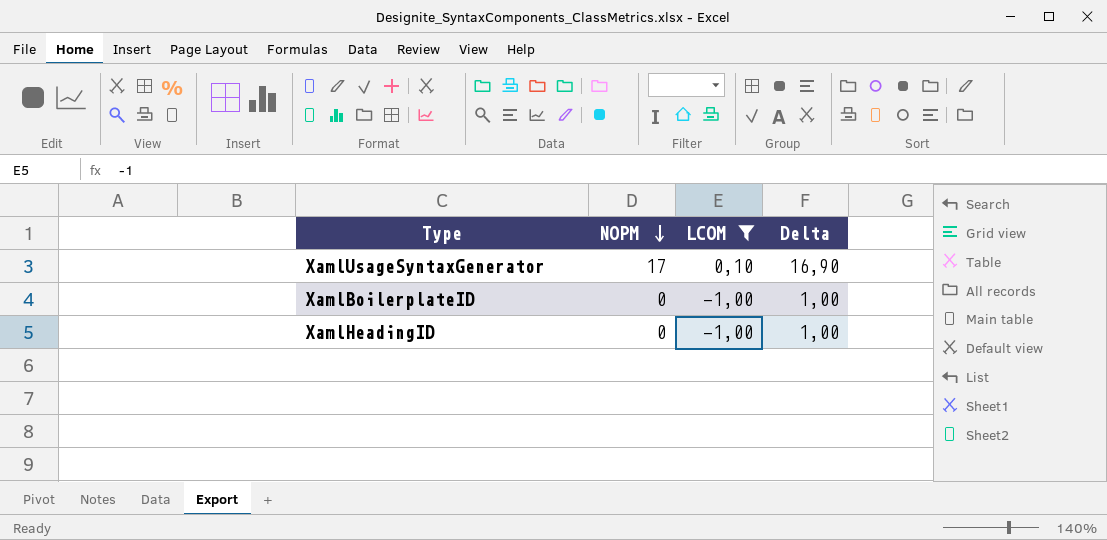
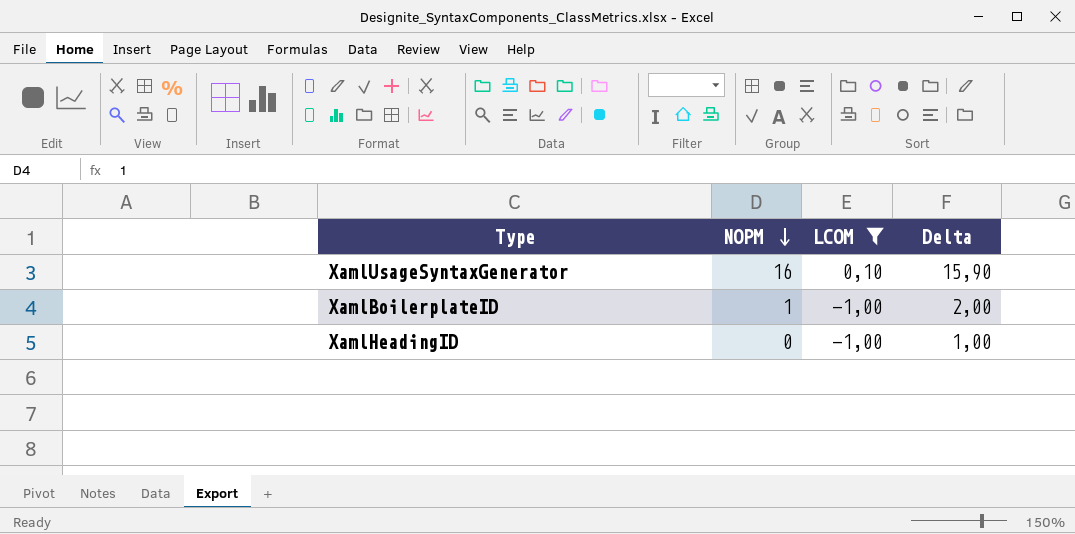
XamlUsageSyntaxGenerator | NOPM: 17 -> 16
XamlUsageSyntaxGenerator | Delta: 16,90 -> 15,90
XamlBoilerplateID | NOPM: 0 -> 1
XamlBoilerplateID | Delta: 1,00 -> 2,00

